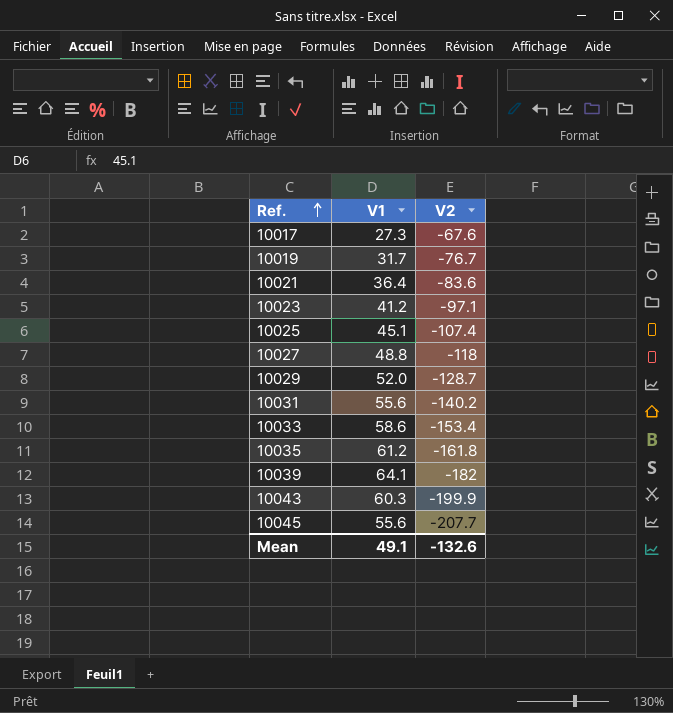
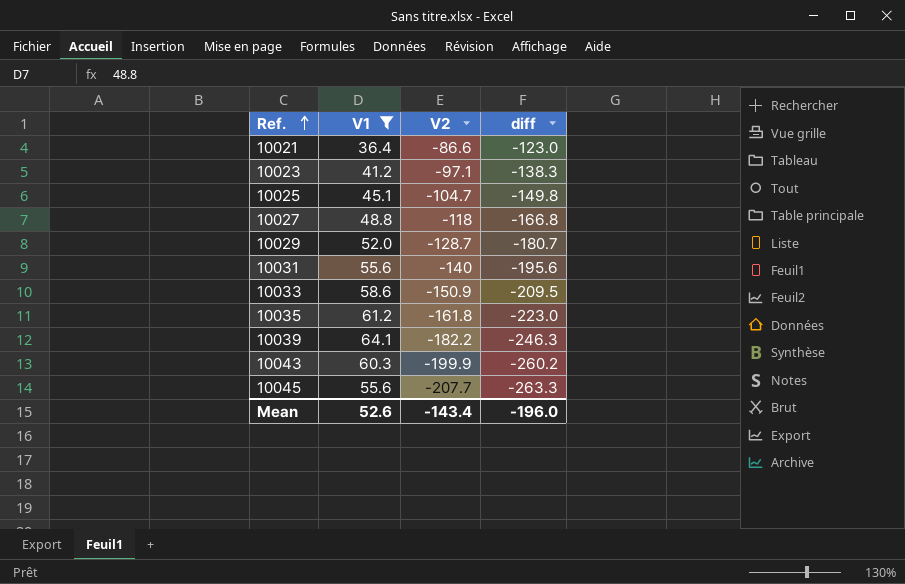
filter: none -> V1 >= 36.4
column diff | formula: none -> [V2] - [V1]
10021 | V2: -83.6 -> -86.6
10025 | V2: -107.4 -> -104.7
10031 | V2: -140.2 -> -140
10033 | V2: -153.4 -> -150.9
10039 | V2: -182 -> -182.2
Mean | V1: 49.1 -> 52.6
Mean | V2: -132.6 -> -143.4

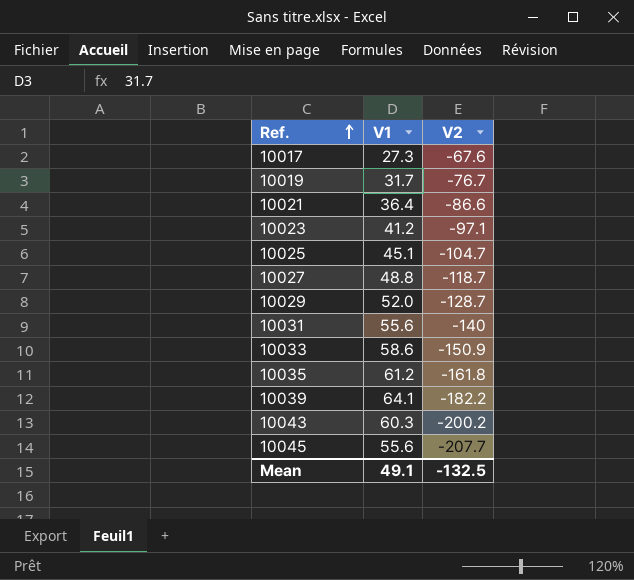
filter: V1 >= 36.4 -> none
column diff | formula: [V2] - [V1] -> none
10027 | V2: -118 -> -118.7
10043 | V2: -199.9 -> -200.2
Mean | V1: 52.6 -> 49.1
Mean | V2: -143.4 -> -132.5

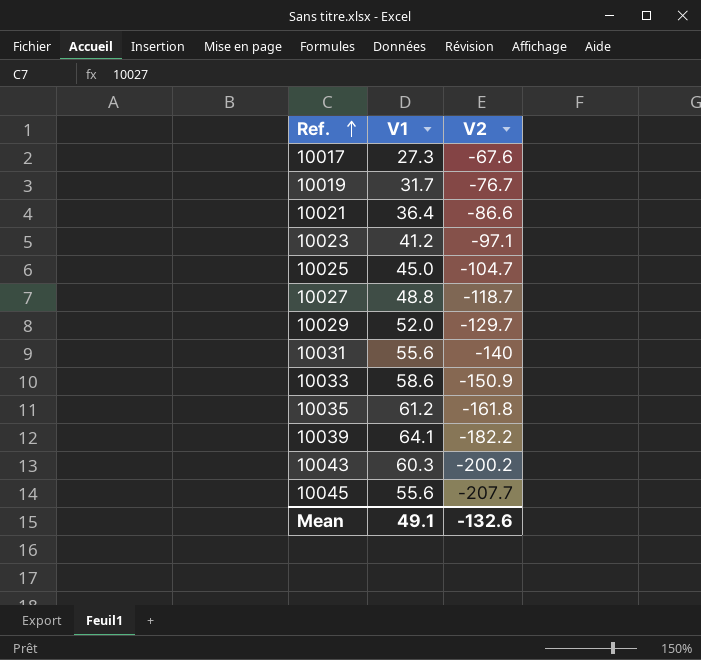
10025 | V1: 45.1 -> 45.0
10029 | V2: -128.7 -> -129.7
Mean | V2: -132.5 -> -132.6

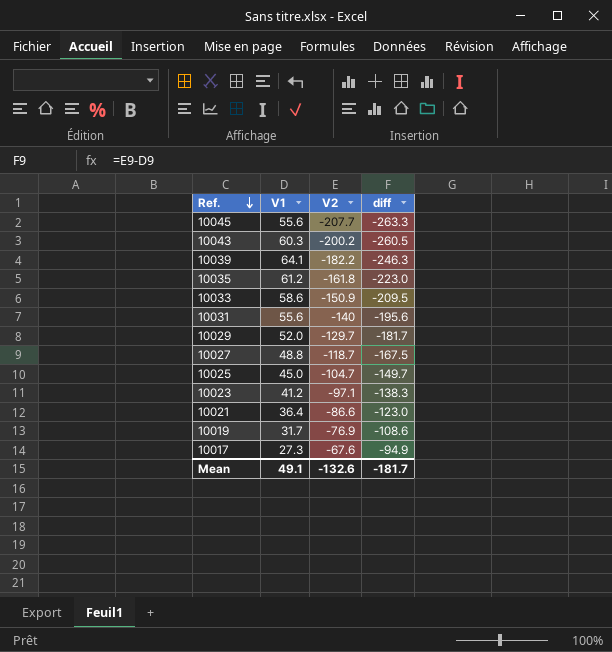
row order: Ref. ascending -> Ref. descending
column diff | formula: none -> [V2] - [V1]
10019 | V2: -76.7 -> -76.9

